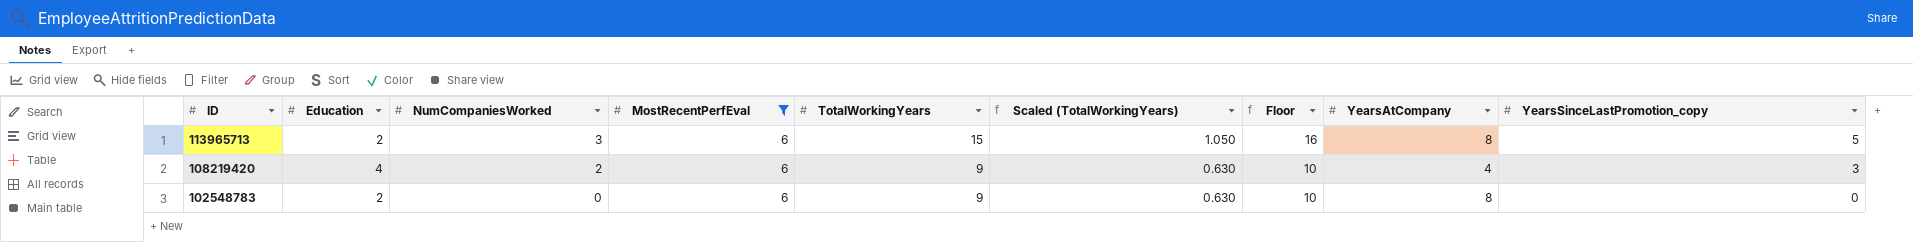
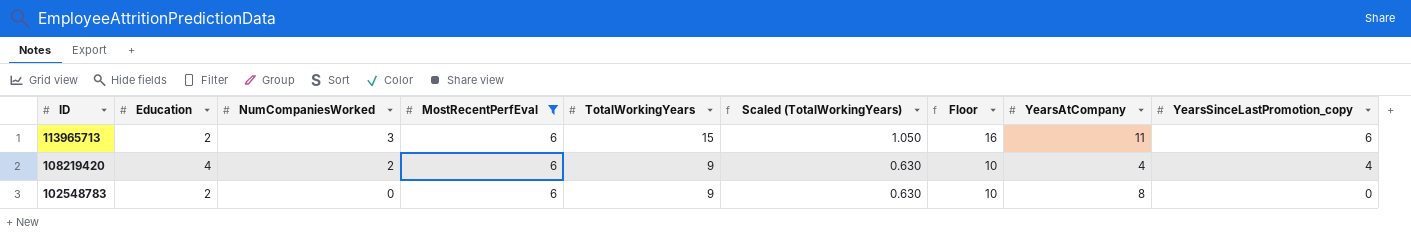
113965713 | YearsAtCompany: 8 -> 11
113965713 | YearsSinceLastPromotion_copy: 5 -> 6
108219420 | YearsSinceLastPromotion_copy: 3 -> 4

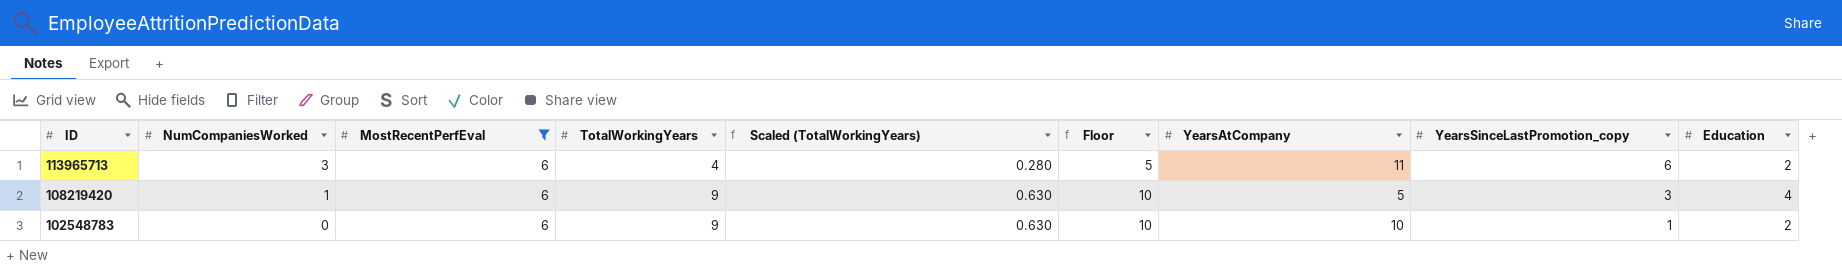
column Education | position: 2 -> 9
113965713 | TotalWorkingYears: 15 -> 4
113965713 | Scaled (TotalWorkingYears): 1.050 -> 0.280
113965713 | Floor: 16 -> 5
108219420 | NumCompaniesWorked: 2 -> 1
108219420 | YearsAtCompany: 4 -> 5
108219420 | YearsSinceLastPromotion_copy: 4 -> 3
102548783 | YearsAtCompany: 8 -> 10
102548783 | YearsSinceLastPromotion_copy: 0 -> 1

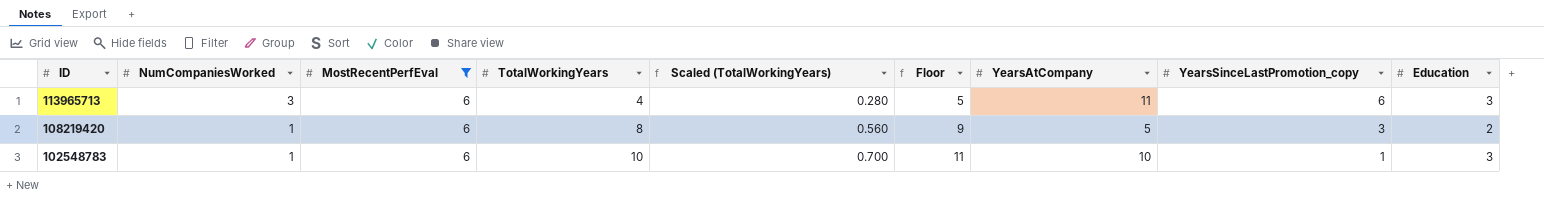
113965713 | Education: 2 -> 3
108219420 | TotalWorkingYears: 9 -> 8
108219420 | Scaled (TotalWorkingYears): 0.630 -> 0.560
108219420 | Floor: 10 -> 9
108219420 | Education: 4 -> 2
102548783 | NumCompaniesWorked: 0 -> 1
102548783 | TotalWorkingYears: 9 -> 10
102548783 | Scaled (TotalWorkingYears): 0.630 -> 0.700
102548783 | Floor: 10 -> 11
102548783 | Education: 2 -> 3

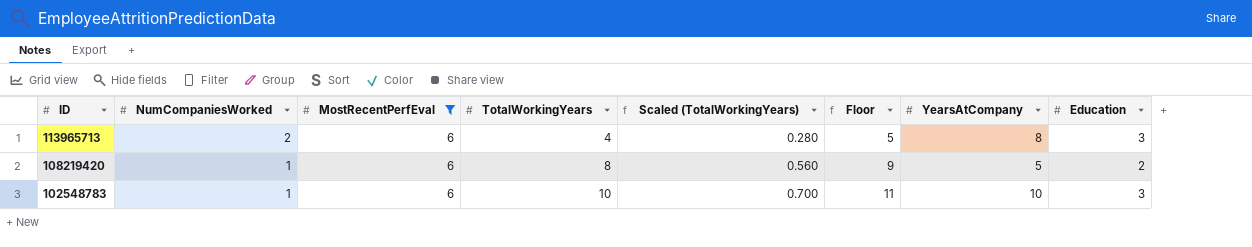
column YearsSinceLastPromotion_copy | position: 8 -> none
113965713 | NumCompaniesWorked: 3 -> 2
113965713 | YearsAtCompany: 11 -> 8

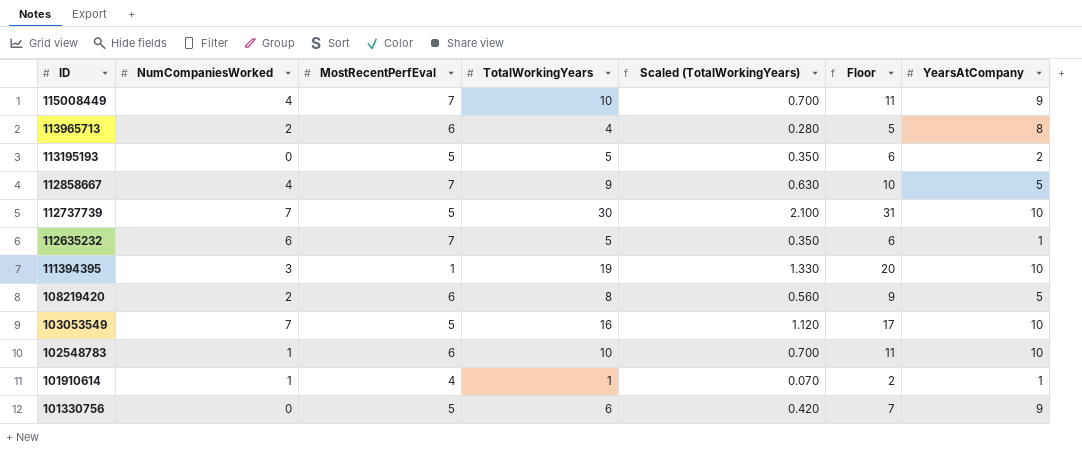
filter: MostRecentPerfEval = 6 -> none
column Education | position: 8 -> none
108219420 | NumCompaniesWorked: 1 -> 2

